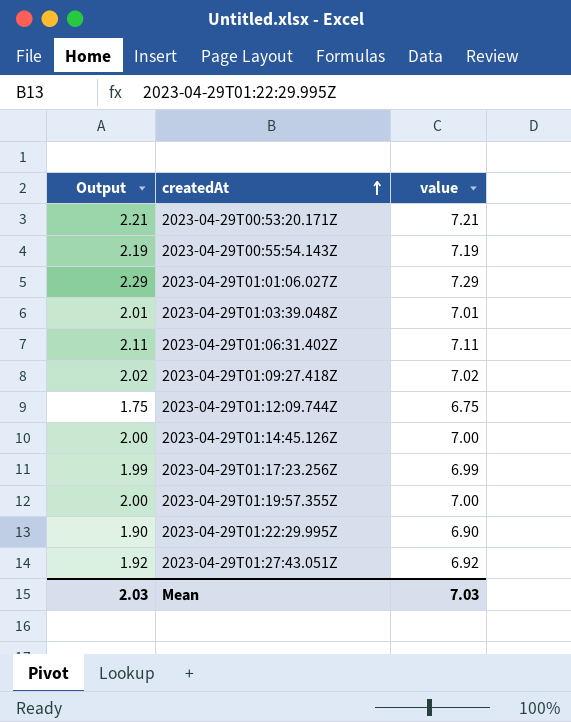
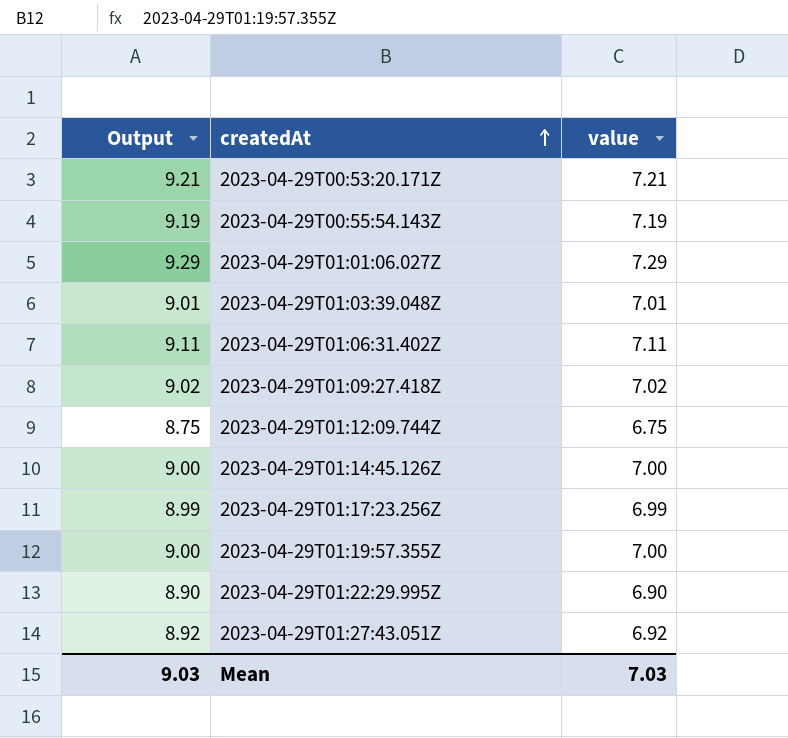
column Output | formula: [value] - 5 -> [value] + 2
Mean | Output: 2.03 -> 9.03

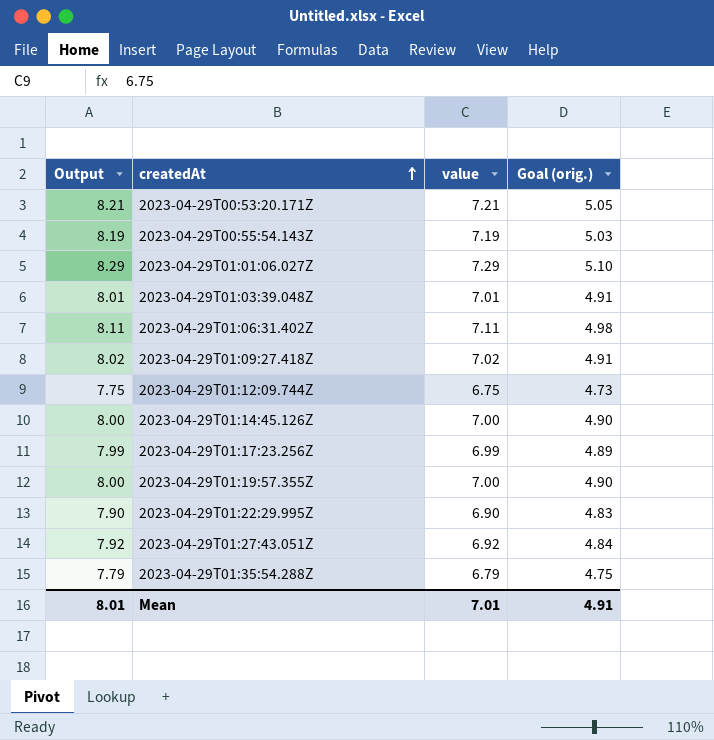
column Output | formula: [value] + 2 -> [value] + 1
column Goal (orig.) | formula: none -> [value] * 0.7
row 2023-04-29T01:35:54.288Z: none -> 7.79 | 6.79 | 4.75
Mean | Output: 9.03 -> 8.01
Mean | value: 7.03 -> 7.01

